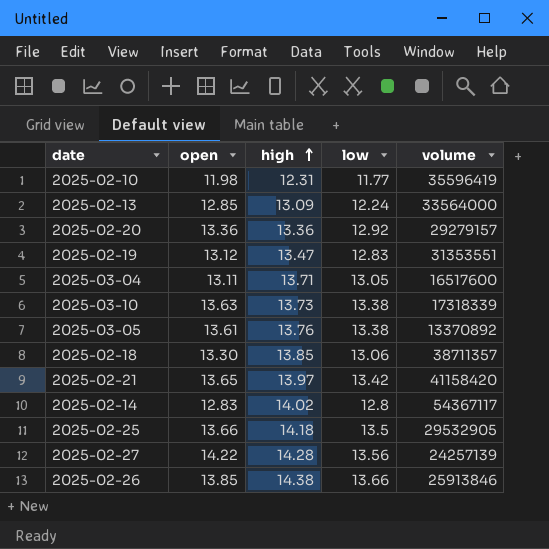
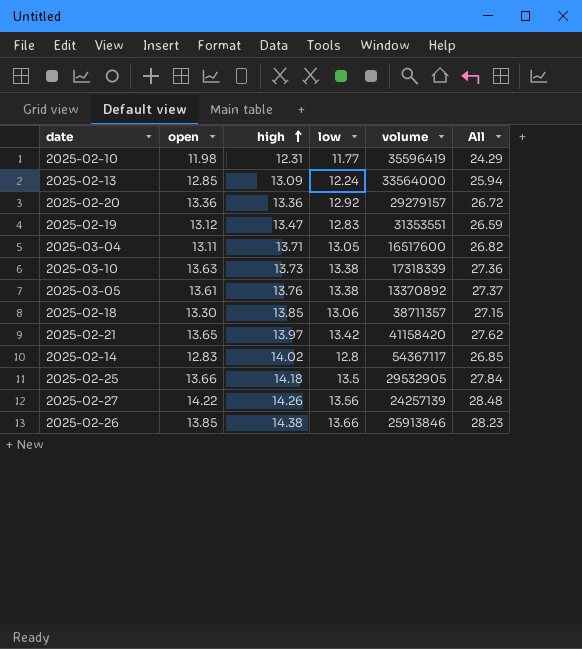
column All | formula: none -> [open] + [high]
2025-02-27 | high: 14.28 -> 14.26

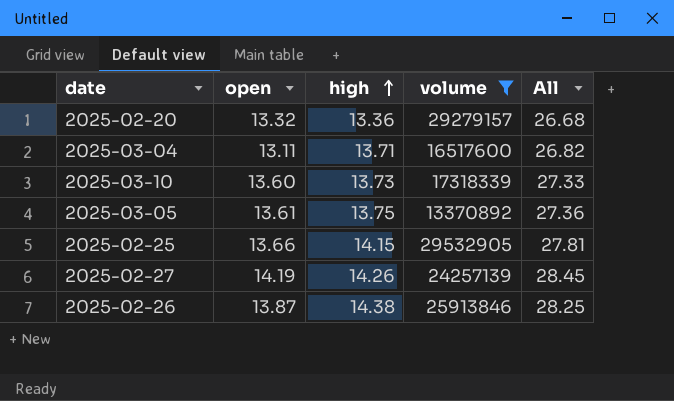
filter: none -> volume <= 29532905
column low | position: 4 -> none
2025-02-20 | open: 13.36 -> 13.32
2025-02-20 | All: 26.72 -> 26.68
2025-03-10 | open: 13.63 -> 13.60
2025-03-10 | All: 27.36 -> 27.33
2025-03-05 | high: 13.76 -> 13.75
2025-03-05 | All: 27.37 -> 27.36
2025-02-25 | high: 14.18 -> 14.15
2025-02-25 | All: 27.84 -> 27.81
2025-02-27 | open: 14.22 -> 14.19
2025-02-27 | All: 28.48 -> 28.45
2025-02-26 | open: 13.85 -> 13.87
2025-02-26 | All: 28.23 -> 28.25

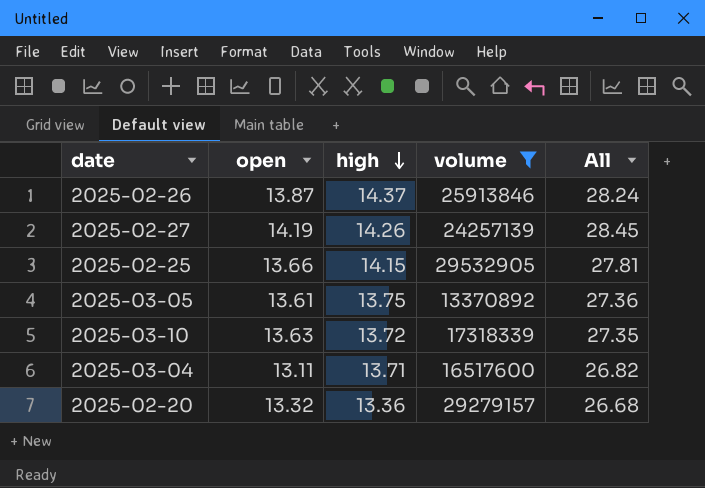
row order: high ascending -> high descending
2025-02-26 | high: 14.38 -> 14.37
2025-02-26 | All: 28.25 -> 28.24
2025-03-10 | open: 13.60 -> 13.63
2025-03-10 | high: 13.73 -> 13.72
2025-03-10 | All: 27.33 -> 27.35

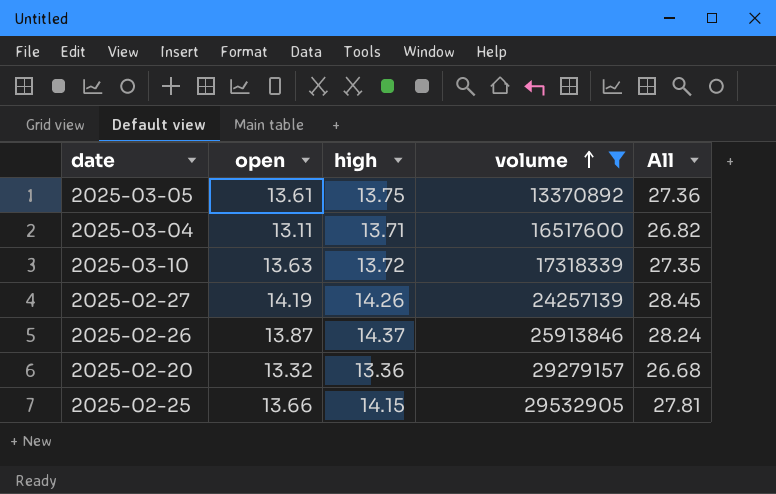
row order: high descending -> volume ascending

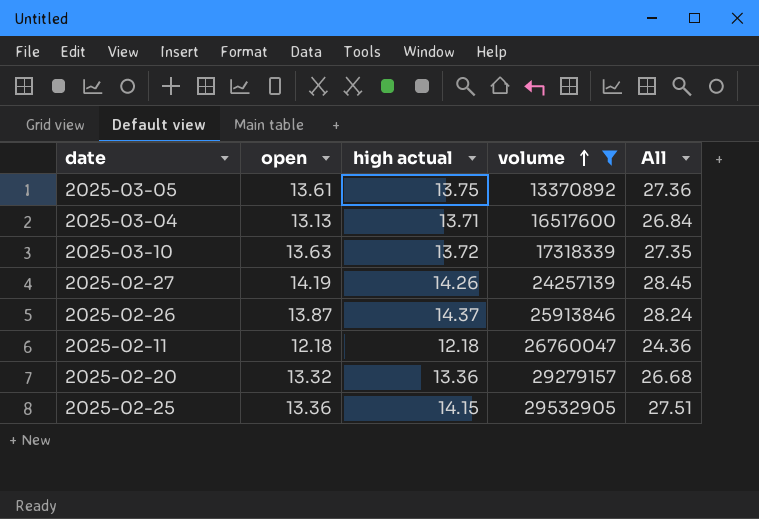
column name: high -> high actual
2025-03-04 | open: 13.11 -> 13.13
2025-03-04 | All: 26.82 -> 26.84
row 2025-02-11: none -> 12.18 | 12.18 | 26760047 | 24.36
2025-02-25 | open: 13.66 -> 13.36
2025-02-25 | All: 27.81 -> 27.51

